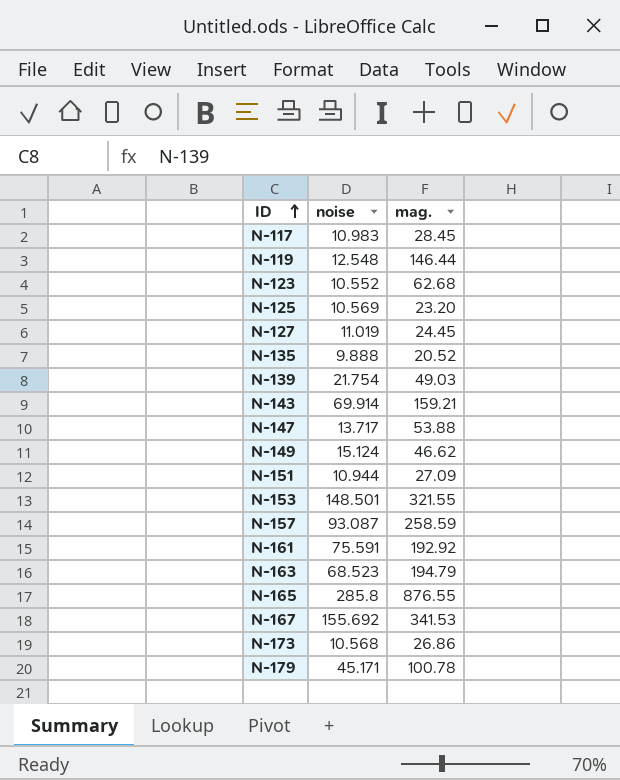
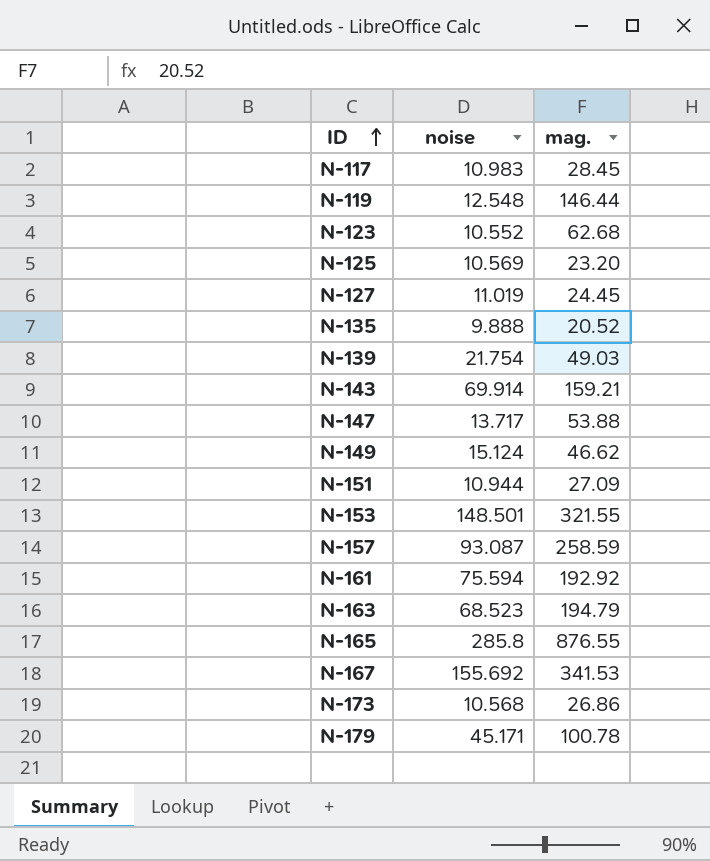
N-161 | noise: 75.591 -> 75.594

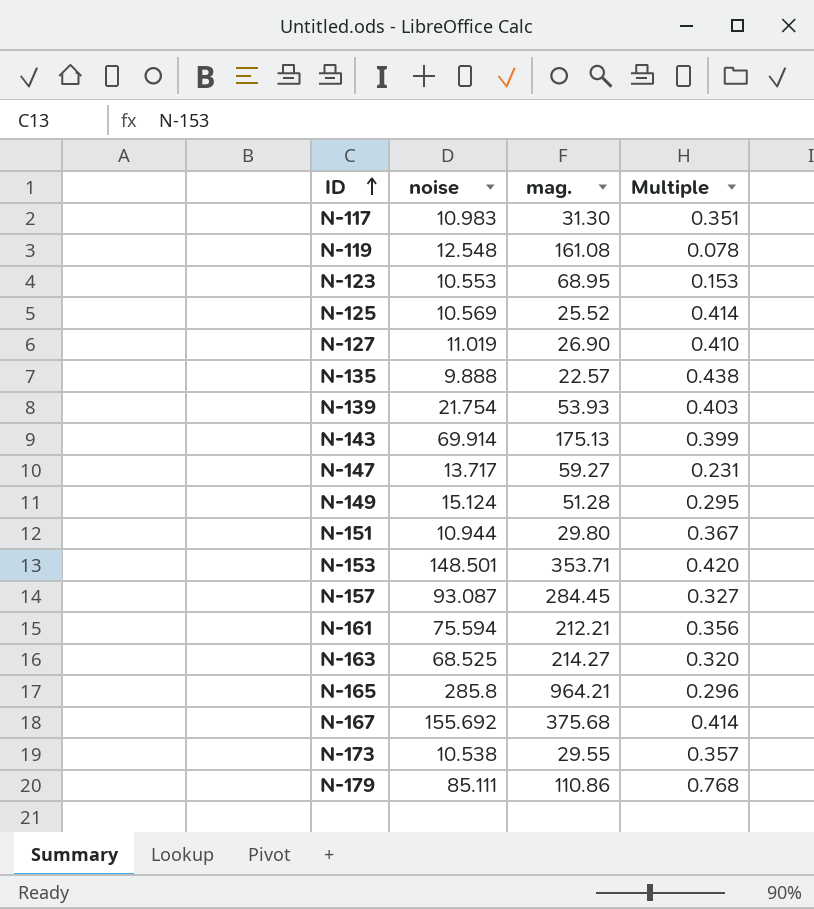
column Multiple | formula: none -> [noise] / [mag.]
N-117 | mag.: 28.45 -> 31.30
N-119 | mag.: 146.44 -> 161.08
N-123 | noise: 10.552 -> 10.553
N-123 | mag.: 62.68 -> 68.95
N-125 | mag.: 23.20 -> 25.52
N-127 | mag.: 24.45 -> 26.90
N-135 | mag.: 20.52 -> 22.57
N-139 | mag.: 49.03 -> 53.93
N-143 | mag.: 159.21 -> 175.13
N-147 | mag.: 53.88 -> 59.27
N-149 | mag.: 46.62 -> 51.28
N-151 | mag.: 27.09 -> 29.80
N-153 | mag.: 321.55 -> 353.71
N-157 | mag.: 258.59 -> 284.45
N-161 | mag.: 192.92 -> 212.21
N-163 | noise: 68.523 -> 68.525
N-163 | mag.: 194.79 -> 214.27
N-165 | mag.: 876.55 -> 964.21
N-167 | mag.: 341.53 -> 375.68
N-173 | noise: 10.568 -> 10.538
N-173 | mag.: 26.86 -> 29.55
N-179 | noise: 45.171 -> 85.111
N-179 | mag.: 100.78 -> 110.86

